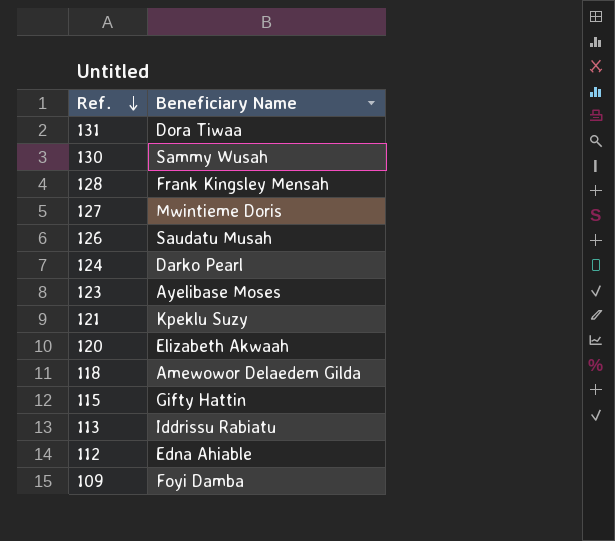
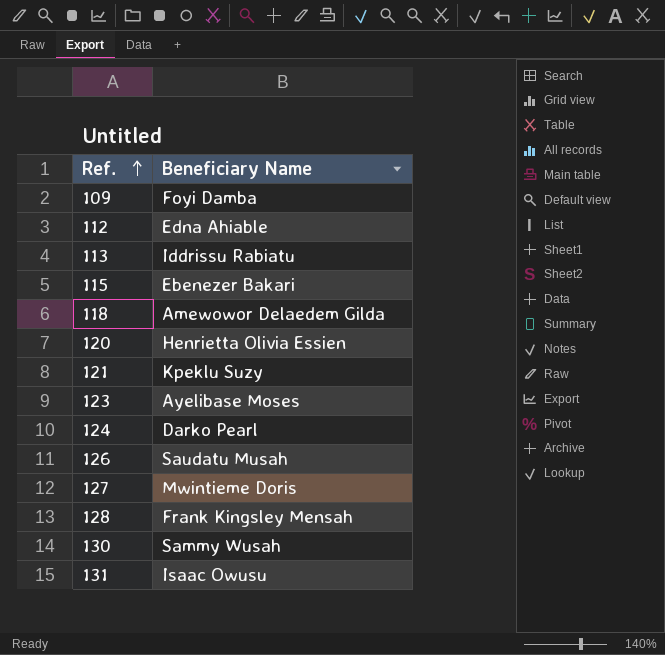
row order: Ref. descending -> Ref. ascending
115 | Beneficiary Name: Gifty Hattin -> Ebenezer Bakari
120 | Beneficiary Name: Elizabeth Akwaah -> Henrietta Olivia Essien
131 | Beneficiary Name: Dora Tiwaa -> Isaac Owusu

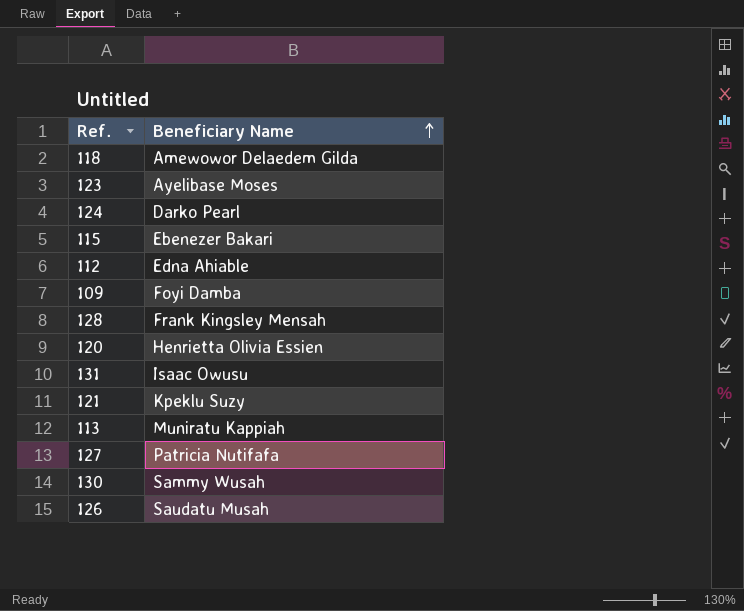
row order: Ref. ascending -> Beneficiary Name ascending
113 | Beneficiary Name: Iddrissu Rabiatu -> Muniratu Kappiah
127 | Beneficiary Name: Mwintieme Doris -> Patricia Nutifafa

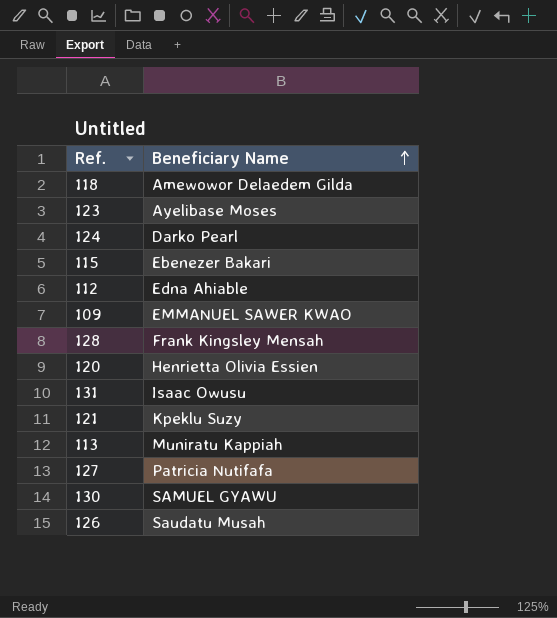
109 | Beneficiary Name: Foyi Damba -> EMMANUEL SAWER KWAO
130 | Beneficiary Name: Sammy Wusah -> SAMUEL GYAWU

